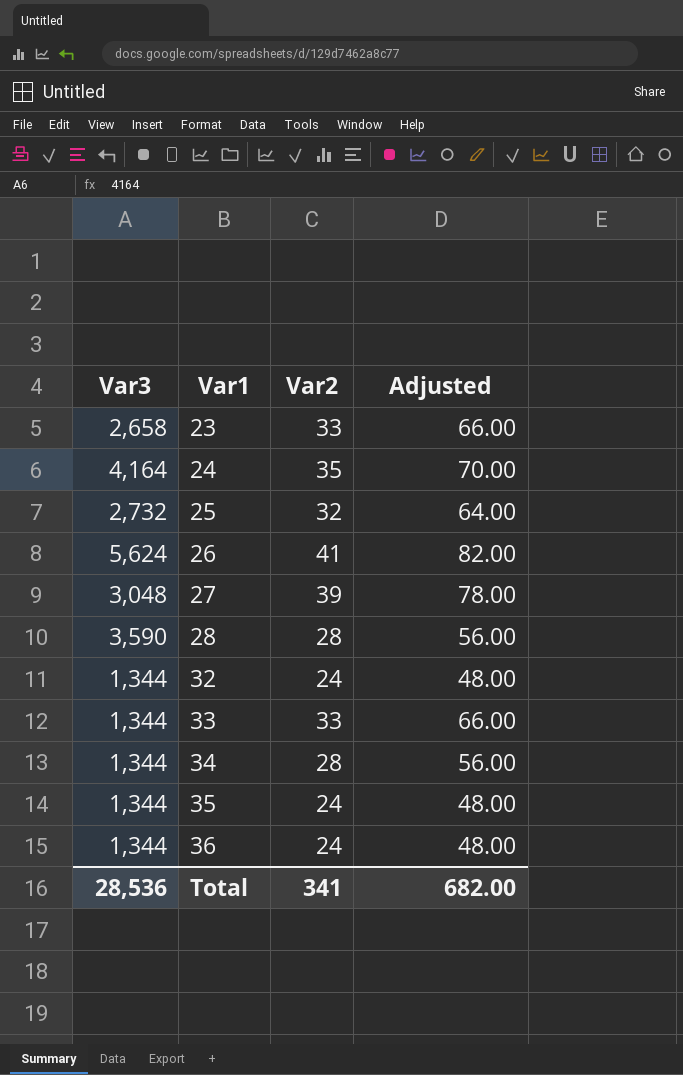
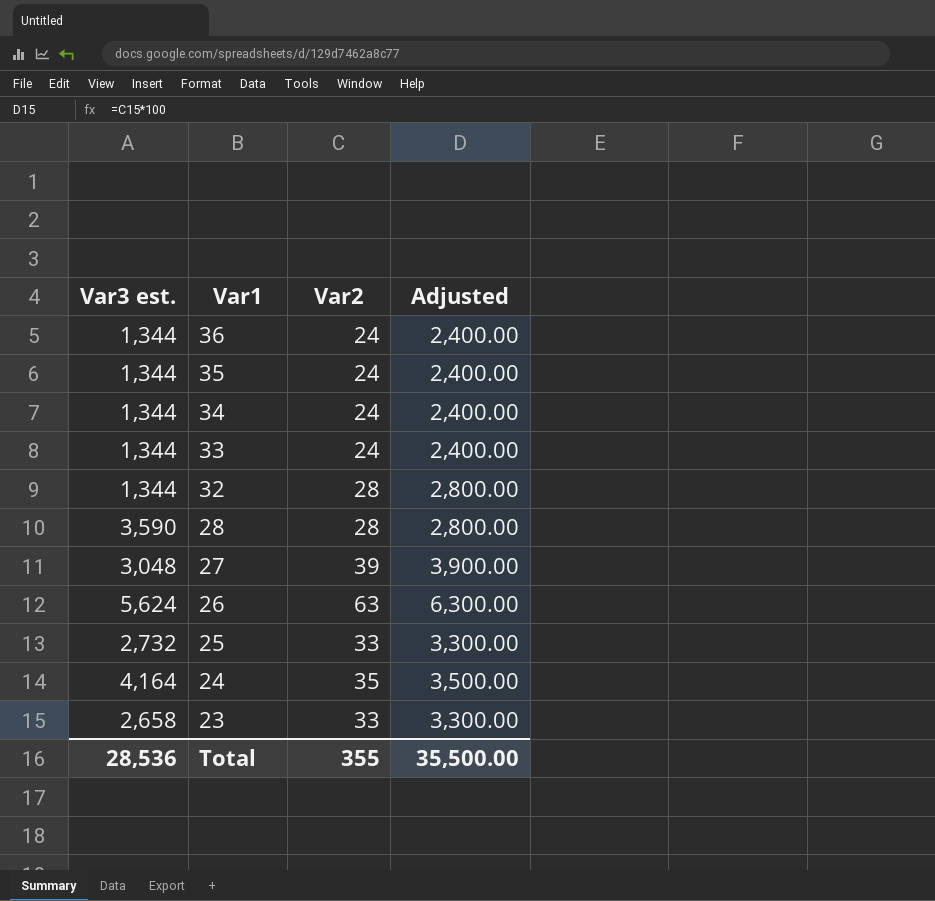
row order: Var1 ascending -> Var1 descending
column name: Var3 -> Var3 est.
column Adjusted | formula: [Var2] * 2 -> [Var2] * 100
34 | Var2: 28 -> 24
33 | Var2: 33 -> 24
32 | Var2: 24 -> 28
26 | Var2: 41 -> 63
25 | Var2: 32 -> 33
Total | Var2: 341 -> 355
Total | Adjusted: 682.00 -> 35,500.00

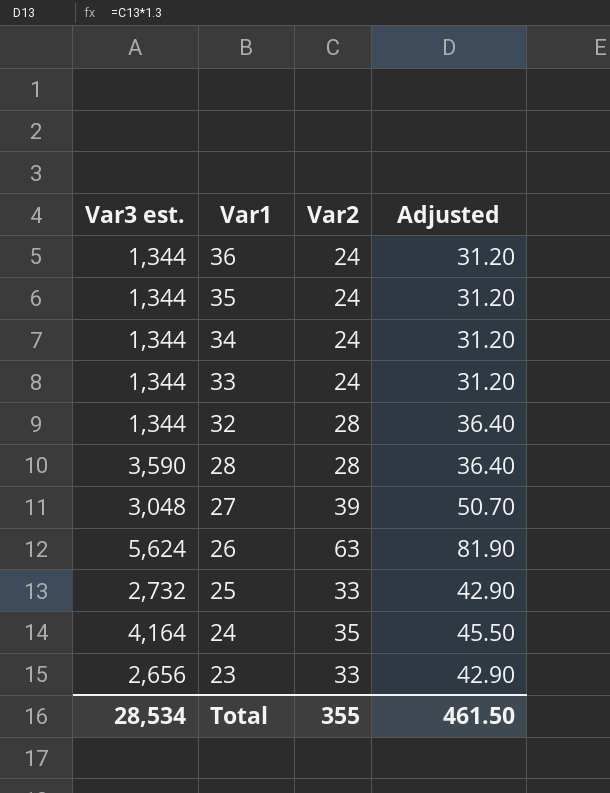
column Adjusted | formula: [Var2] * 100 -> [Var2] * 1.3
23 | Var3 est.: 2,658 -> 2,656
Total | Var3 est.: 28,536 -> 28,534
Total | Adjusted: 35,500.00 -> 461.50

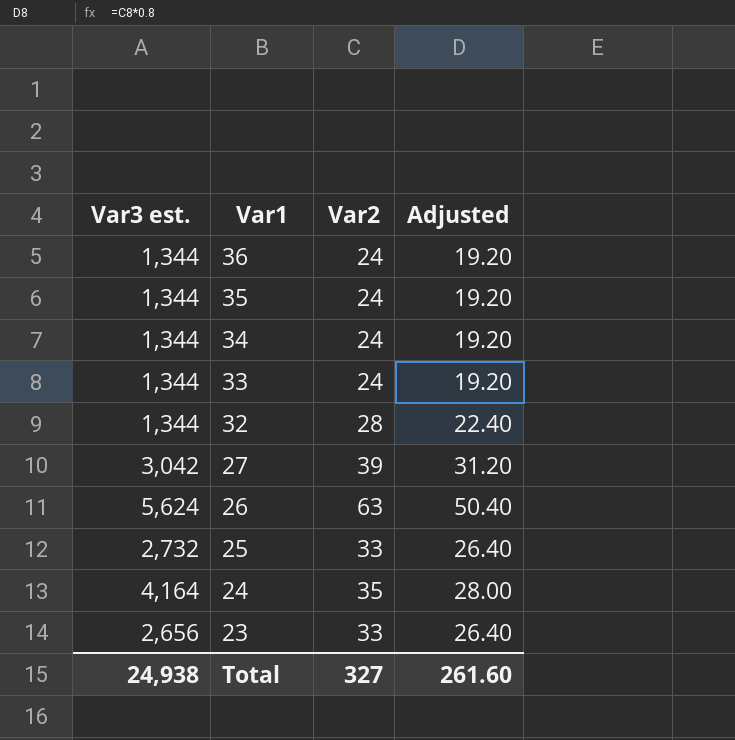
column Adjusted | formula: [Var2] * 1.3 -> [Var2] * 0.8
row 28: 3,590 | 28 | 36.40 -> none
27 | Var3 est.: 3,048 -> 3,042
Total | Var3 est.: 28,534 -> 24,938
Total | Var2: 355 -> 327
Total | Adjusted: 461.50 -> 261.60

